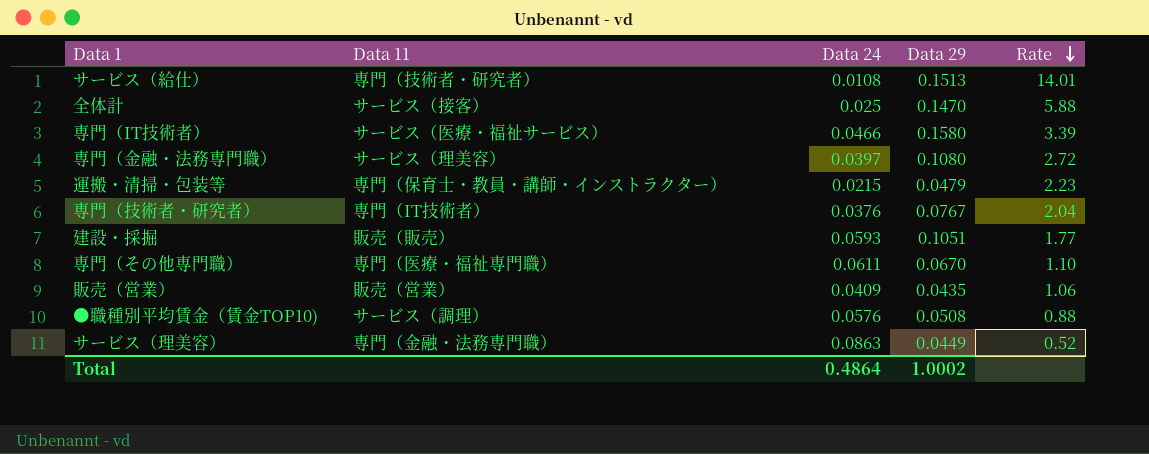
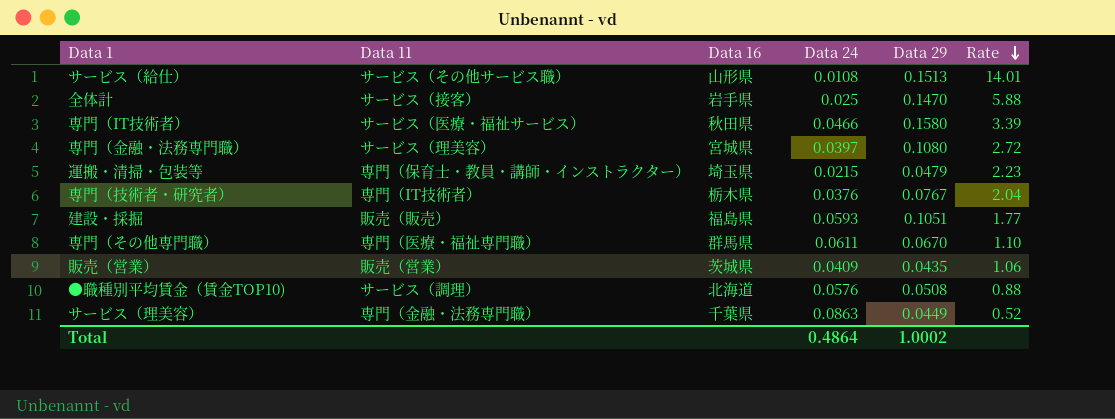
column Data 16 | position: none -> 3
サービス（給仕） | Data 11: 専門（技術者・研究者） -> サービス（その他サービス職）

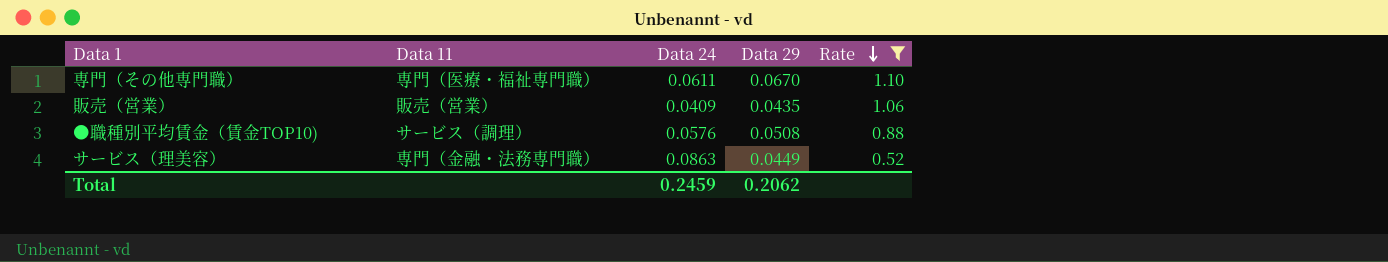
filter: none -> Rate <= 1.10
column Data 16 | position: 3 -> none
Total | Data 24: 0.4864 -> 0.2459
Total | Data 29: 1.0002 -> 0.2062

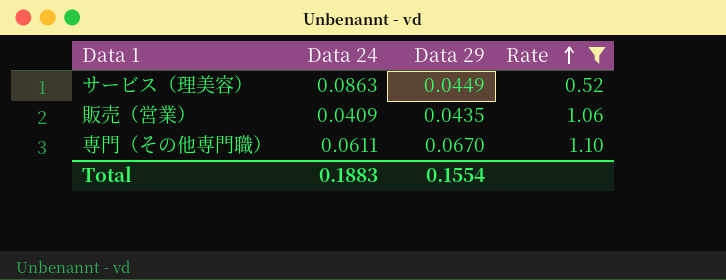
row order: Rate descending -> Rate ascending
column Data 11 | position: 2 -> none
row ●職種別平均賃金（賃金TOP10): サービス（調理） | 0.0576 | 0.0508 | 0.88 -> none
Total | Data 24: 0.2459 -> 0.1883
Total | Data 29: 0.2062 -> 0.1554

